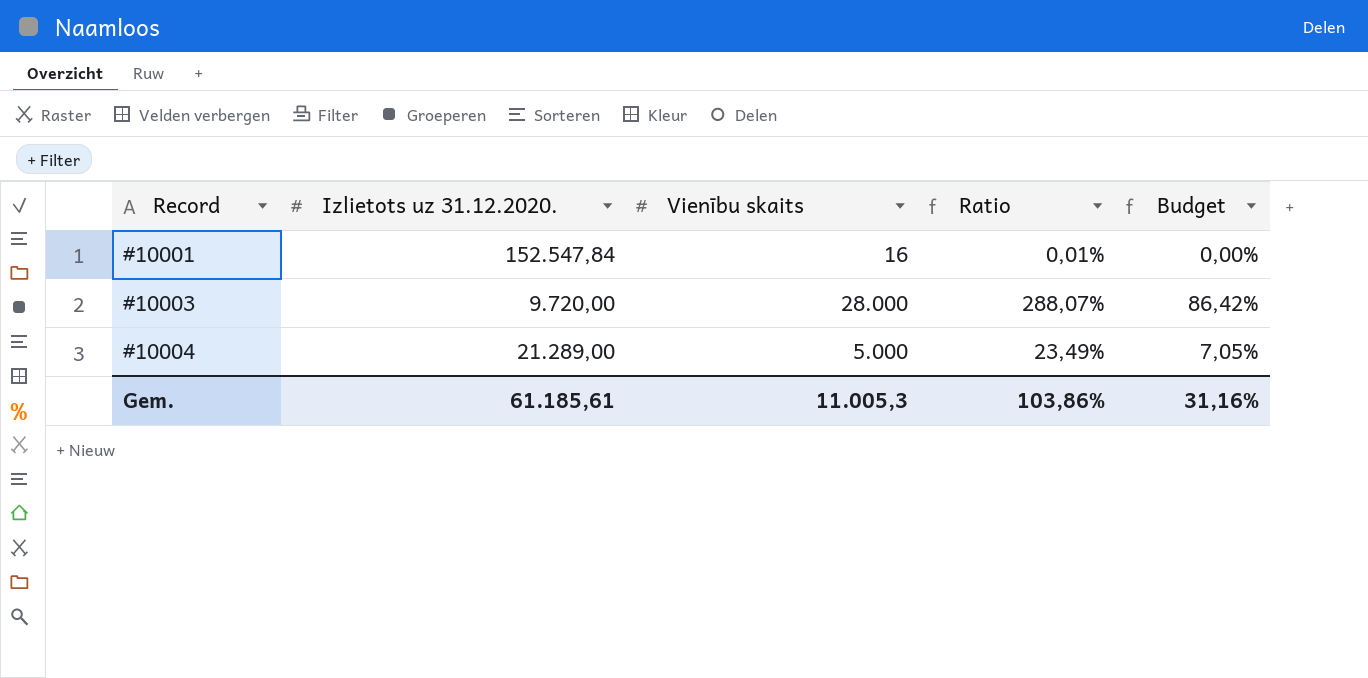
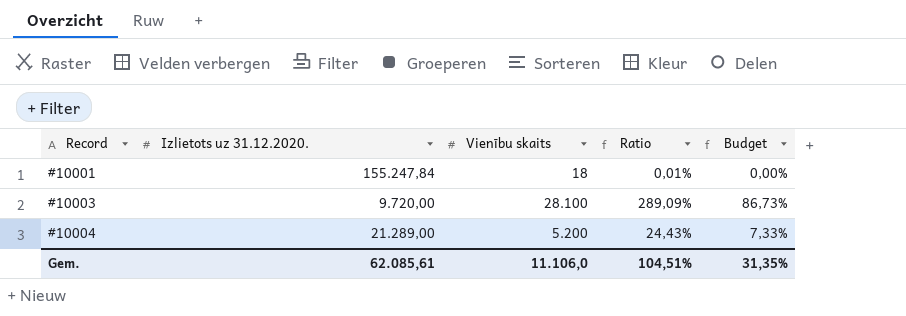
#10001 | Izlietots uz 31.12.2020.: 152.547,84 -> 155.247,84
#10001 | Vienību skaits: 16 -> 18
#10003 | Vienību skaits: 28.000 -> 28.100
#10003 | Ratio: 288,07% -> 289,09%
#10003 | Budget: 86,42% -> 86,73%
#10004 | Vienību skaits: 5.000 -> 5.200
#10004 | Ratio: 23,49% -> 24,43%
#10004 | Budget: 7,05% -> 7,33%
Gem. | Izlietots uz 31.12.2020.: 61.185,61 -> 62.085,61
Gem. | Vienību skaits: 11.005,3 -> 11.106,0
Gem. | Ratio: 103,86% -> 104,51%
Gem. | Budget: 31,16% -> 31,35%

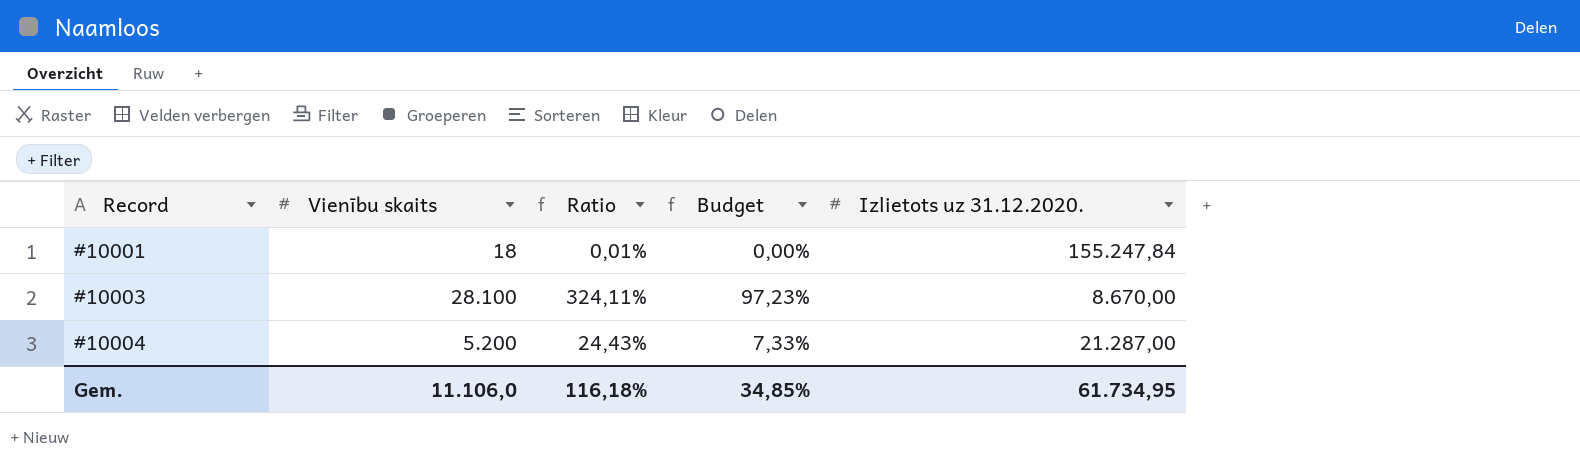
column Izlietots uz 31.12.2020. | position: 2 -> 5
#10003 | Ratio: 289,09% -> 324,11%
#10003 | Budget: 86,73% -> 97,23%
#10003 | Izlietots uz 31.12.2020.: 9.720,00 -> 8.670,00
#10004 | Izlietots uz 31.12.2020.: 21.289,00 -> 21.287,00
Gem. | Ratio: 104,51% -> 116,18%
Gem. | Budget: 31,35% -> 34,85%
Gem. | Izlietots uz 31.12.2020.: 62.085,61 -> 61.734,95

